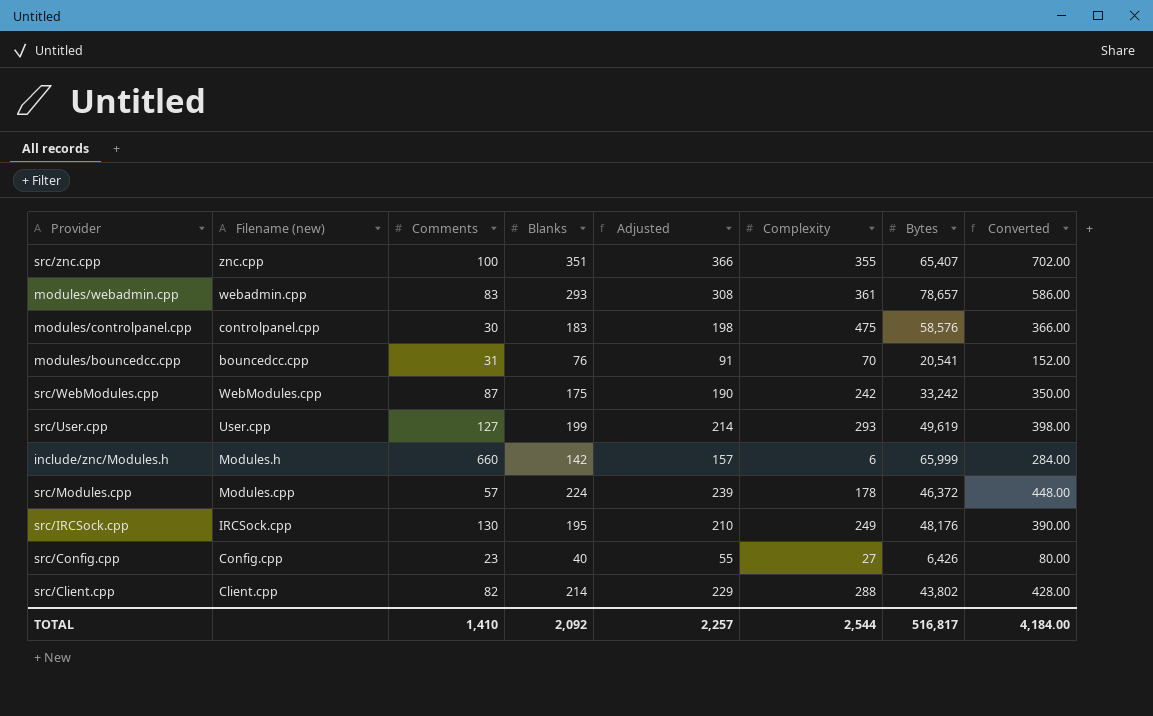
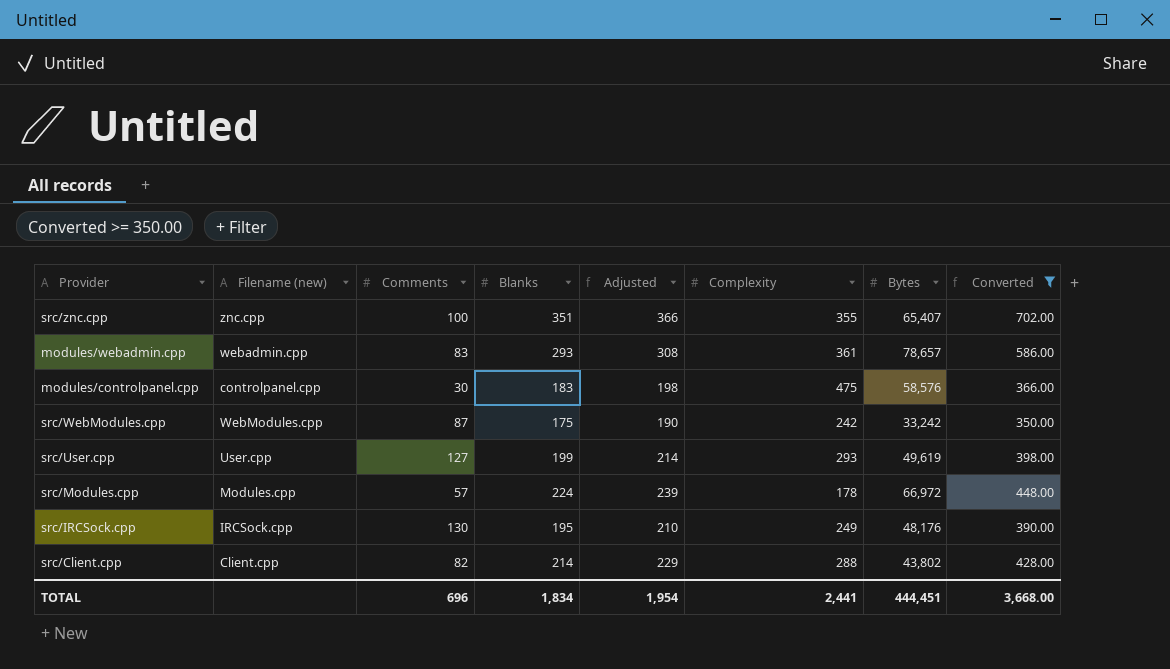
filter: none -> Converted >= 350.00
src/Modules.cpp | Bytes: 46,372 -> 66,972
TOTAL | Comments: 1,410 -> 696
TOTAL | Blanks: 2,092 -> 1,834
TOTAL | Adjusted: 2,257 -> 1,954
TOTAL | Complexity: 2,544 -> 2,441
TOTAL | Bytes: 516,817 -> 444,451
TOTAL | Converted: 4,184.00 -> 3,668.00

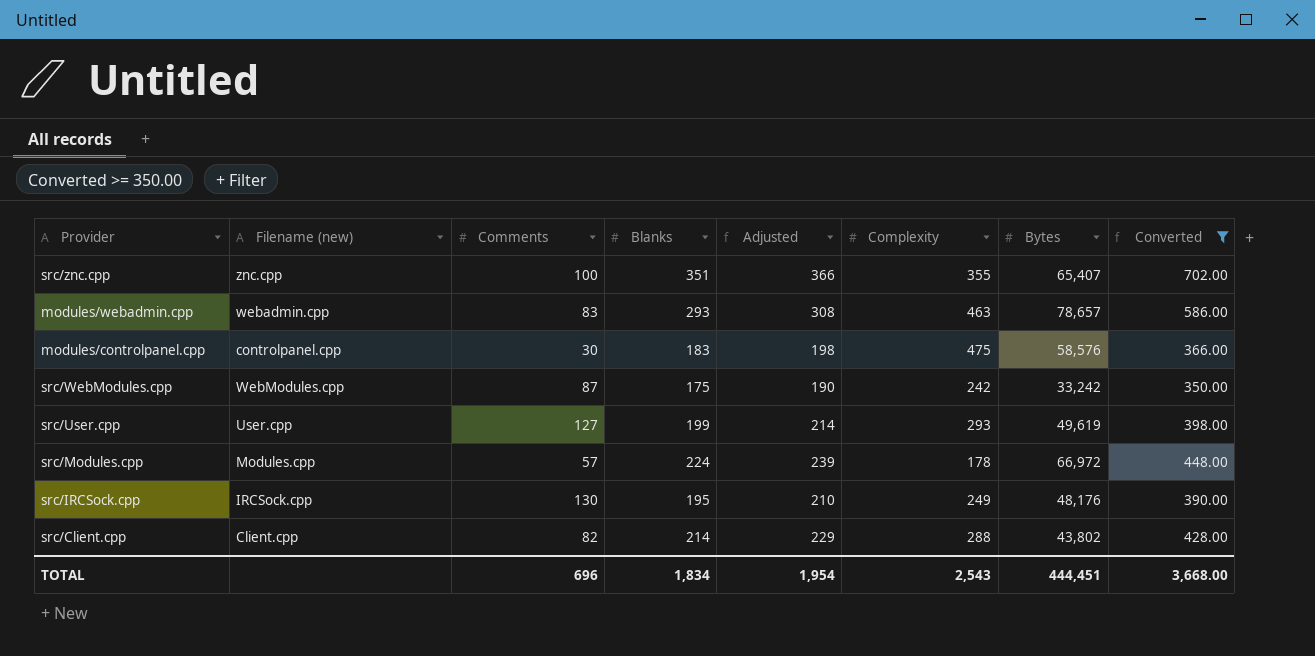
modules/webadmin.cpp | Complexity: 361 -> 463
TOTAL | Complexity: 2,441 -> 2,543

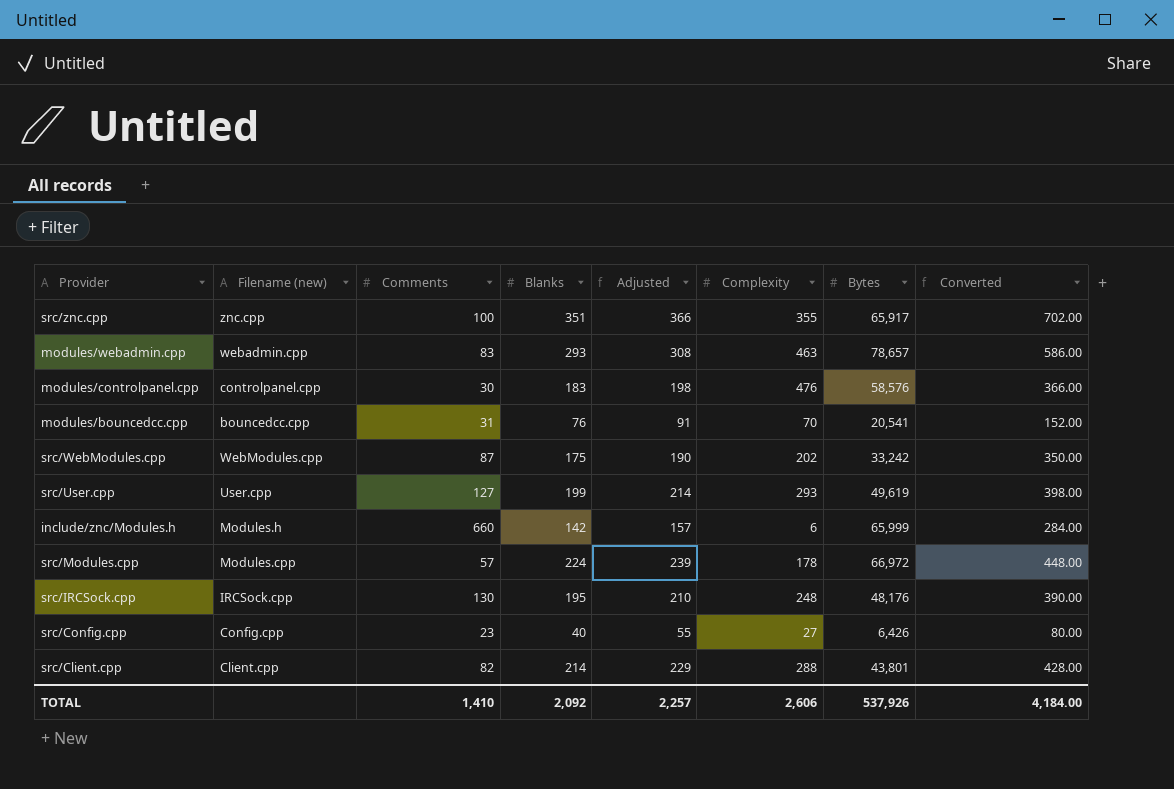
filter: Converted >= 350.00 -> none
src/znc.cpp | Bytes: 65,407 -> 65,917
modules/controlpanel.cpp | Complexity: 475 -> 476
src/WebModules.cpp | Complexity: 242 -> 202
src/IRCSock.cpp | Complexity: 249 -> 248
src/Client.cpp | Bytes: 43,802 -> 43,801
TOTAL | Comments: 696 -> 1,410
TOTAL | Blanks: 1,834 -> 2,092
TOTAL | Adjusted: 1,954 -> 2,257
TOTAL | Complexity: 2,543 -> 2,606
TOTAL | Bytes: 444,451 -> 537,926
TOTAL | Converted: 3,668.00 -> 4,184.00

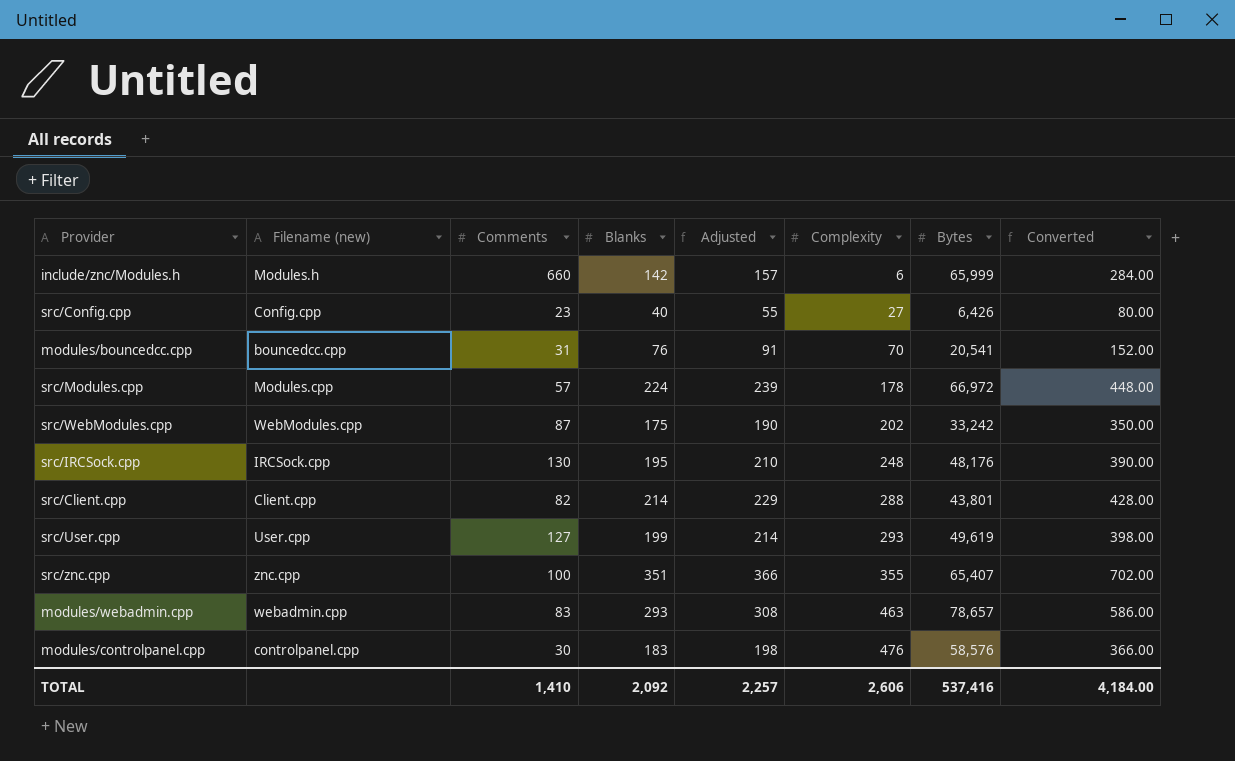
row order: none -> Complexity ascending
src/znc.cpp | Bytes: 65,917 -> 65,407
TOTAL | Bytes: 537,926 -> 537,416

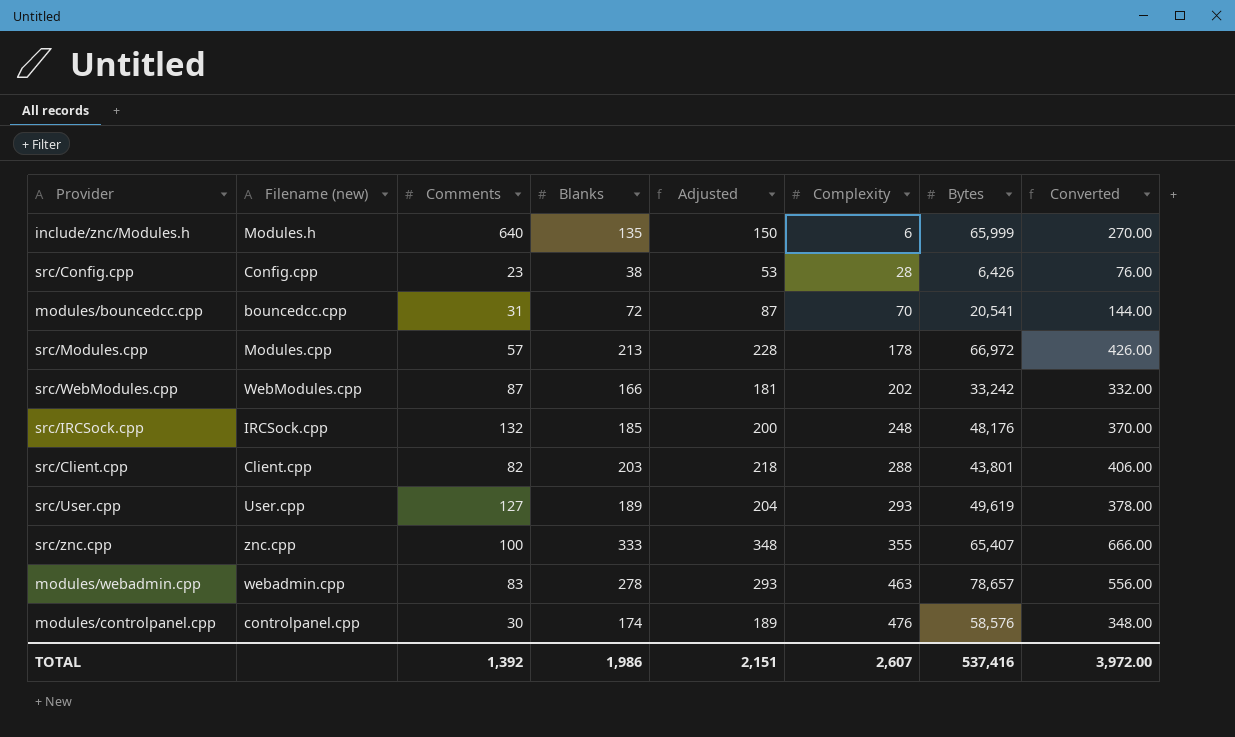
include/znc/Modules.h | Comments: 660 -> 640
include/znc/Modules.h | Blanks: 142 -> 135
include/znc/Modules.h | Adjusted: 157 -> 150
include/znc/Modules.h | Converted: 284.00 -> 270.00
src/Config.cpp | Blanks: 40 -> 38
src/Config.cpp | Adjusted: 55 -> 53
src/Config.cpp | Complexity: 27 -> 28
src/Config.cpp | Converted: 80.00 -> 76.00
modules/bouncedcc.cpp | Blanks: 76 -> 72
modules/bouncedcc.cpp | Adjusted: 91 -> 87
modules/bouncedcc.cpp | Converted: 152.00 -> 144.00
src/Modules.cpp | Blanks: 224 -> 213
src/Modules.cpp | Adjusted: 239 -> 228
src/Modules.cpp | Converted: 448.00 -> 426.00
src/WebModules.cpp | Blanks: 175 -> 166
src/WebModules.cpp | Adjusted: 190 -> 181
src/WebModules.cpp | Converted: 350.00 -> 332.00
src/IRCSock.cpp | Comments: 130 -> 132
src/IRCSock.cpp | Blanks: 195 -> 185
src/IRCSock.cpp | Adjusted: 210 -> 200
src/IRCSock.cpp | Converted: 390.00 -> 370.00
src/Client.cpp | Blanks: 214 -> 203
src/Client.cpp | Adjusted: 229 -> 218
src/Client.cpp | Converted: 428.00 -> 406.00
src/User.cpp | Blanks: 199 -> 189
src/User.cpp | Adjusted: 214 -> 204
src/User.cpp | Converted: 398.00 -> 378.00
src/znc.cpp | Blanks: 351 -> 333
src/znc.cpp | Adjusted: 366 -> 348
src/znc.cpp | Converted: 702.00 -> 666.00
modules/webadmin.cpp | Blanks: 293 -> 278
modules/webadmin.cpp | Adjusted: 308 -> 293
modules/webadmin.cpp | Converted: 586.00 -> 556.00
modules/controlpanel.cpp | Blanks: 183 -> 174
modules/controlpanel.cpp | Adjusted: 198 -> 189
modules/controlpanel.cpp | Converted: 366.00 -> 348.00
TOTAL | Comments: 1,410 -> 1,392
TOTAL | Blanks: 2,092 -> 1,986
TOTAL | Adjusted: 2,257 -> 2,151
TOTAL | Complexity: 2,606 -> 2,607
TOTAL | Converted: 4,184.00 -> 3,972.00

